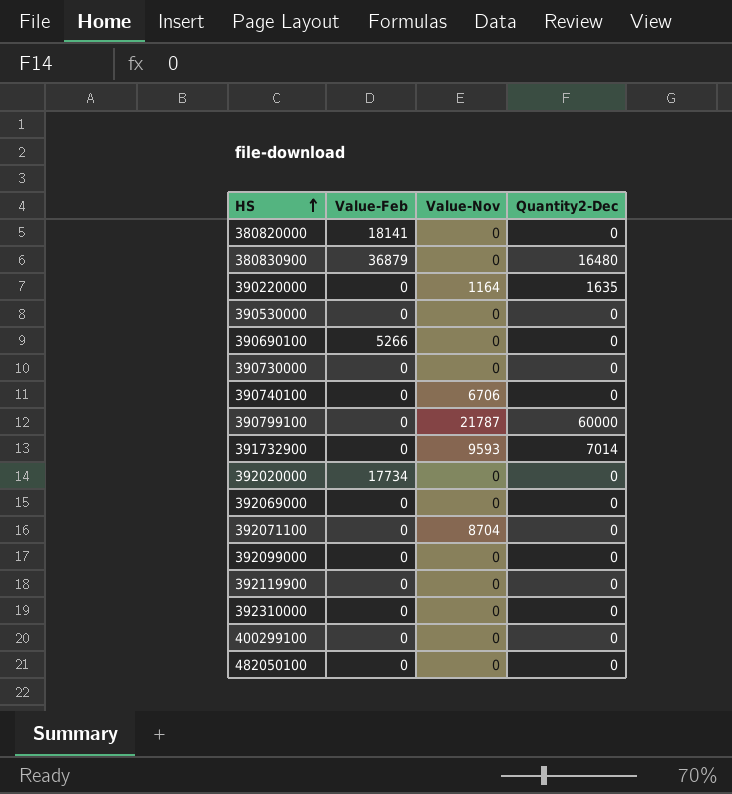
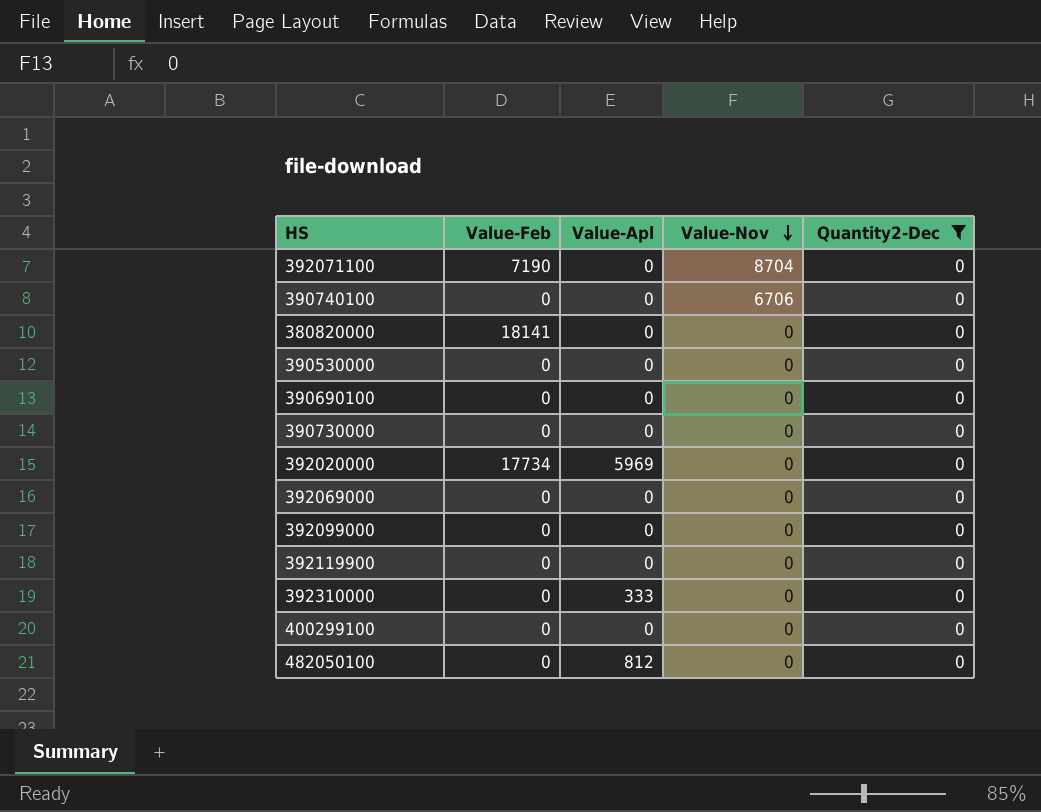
filter: none -> Quantity2-Dec = 0
row order: HS ascending -> Value-Nov descending
column Value-Apl | position: none -> 3
392071100 | Value-Feb: 0 -> 7190
390690100 | Value-Feb: 5266 -> 0

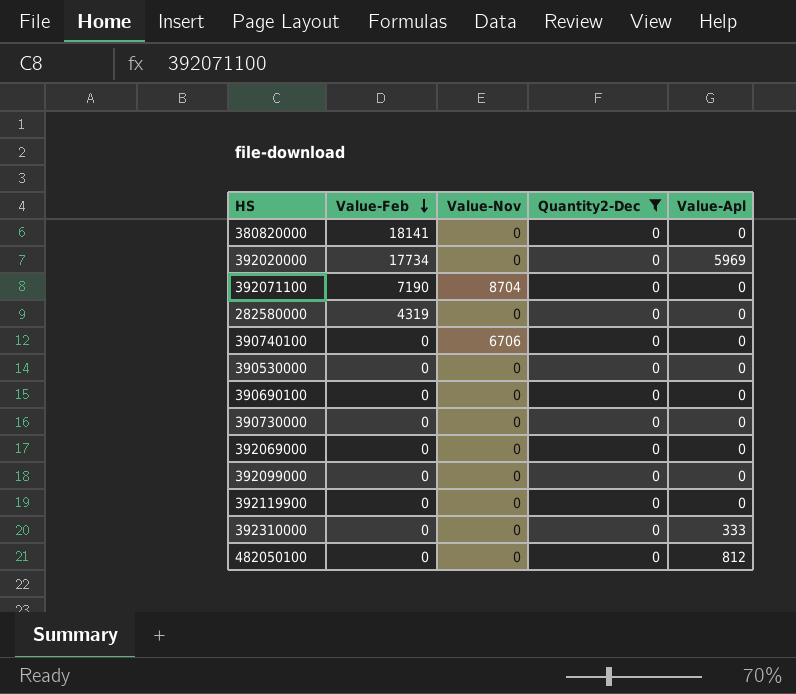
row order: Value-Nov descending -> Value-Feb descending
column Value-Apl | position: 3 -> 5
row 400299100: 0 | 0 | 0 | 0 -> none
row 282580000: none -> 4319 | 0 | 0 | 0

